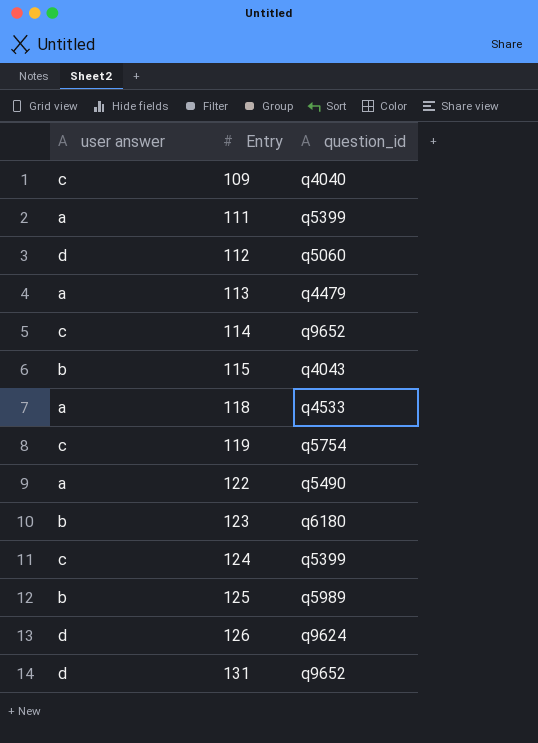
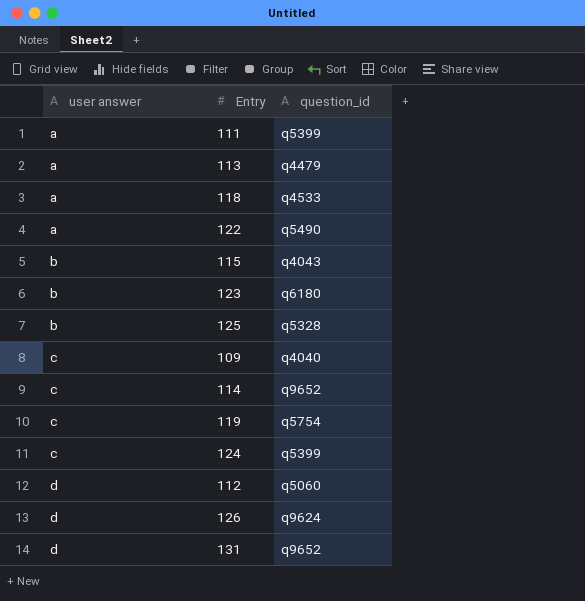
row order: Entry ascending -> user answer ascending
125 | question_id: q5989 -> q5328

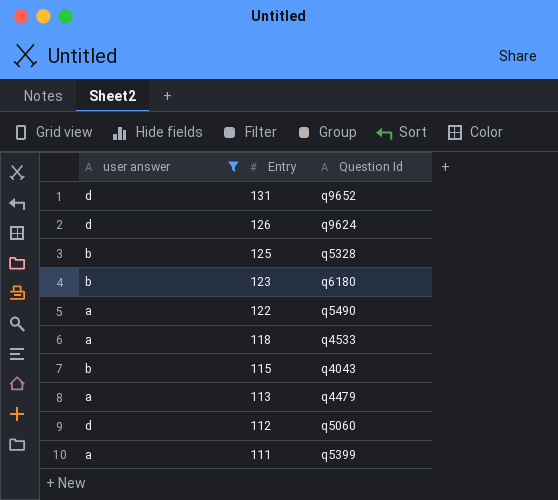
filter: none -> user answer != c
row order: user answer ascending -> Entry descending
column name: question_id -> Question Id

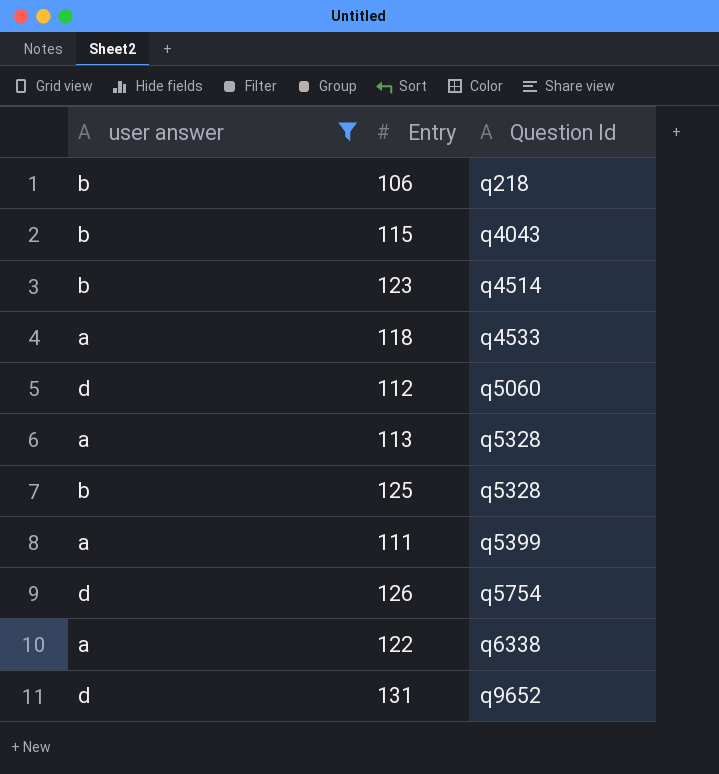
row order: Entry descending -> Question Id ascending
row 106: none -> b | q218
123 | Question Id: q6180 -> q4514
113 | Question Id: q4479 -> q5328
126 | Question Id: q9624 -> q5754
122 | Question Id: q5490 -> q6338

